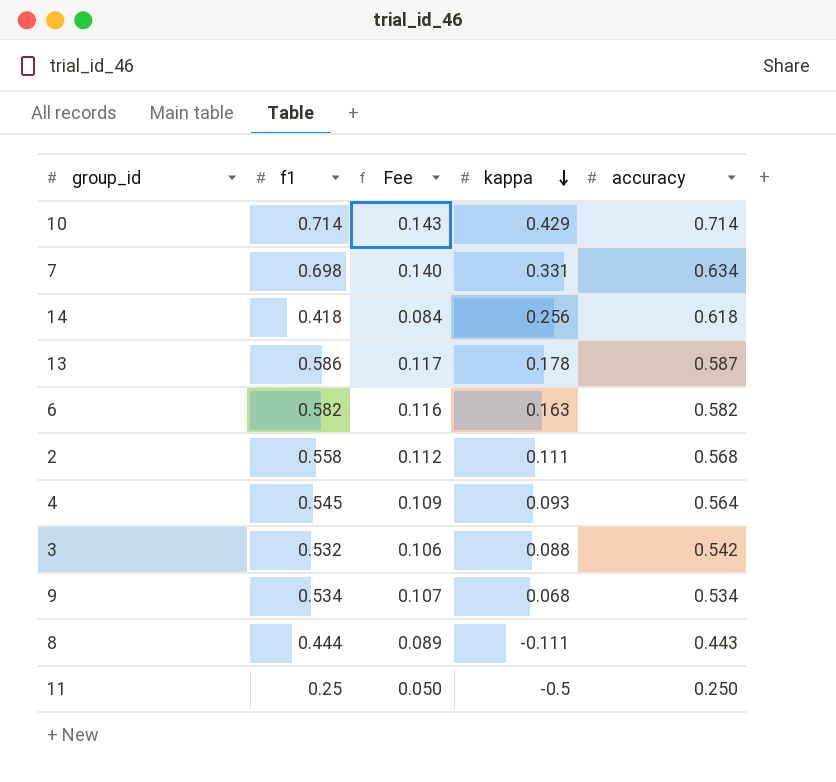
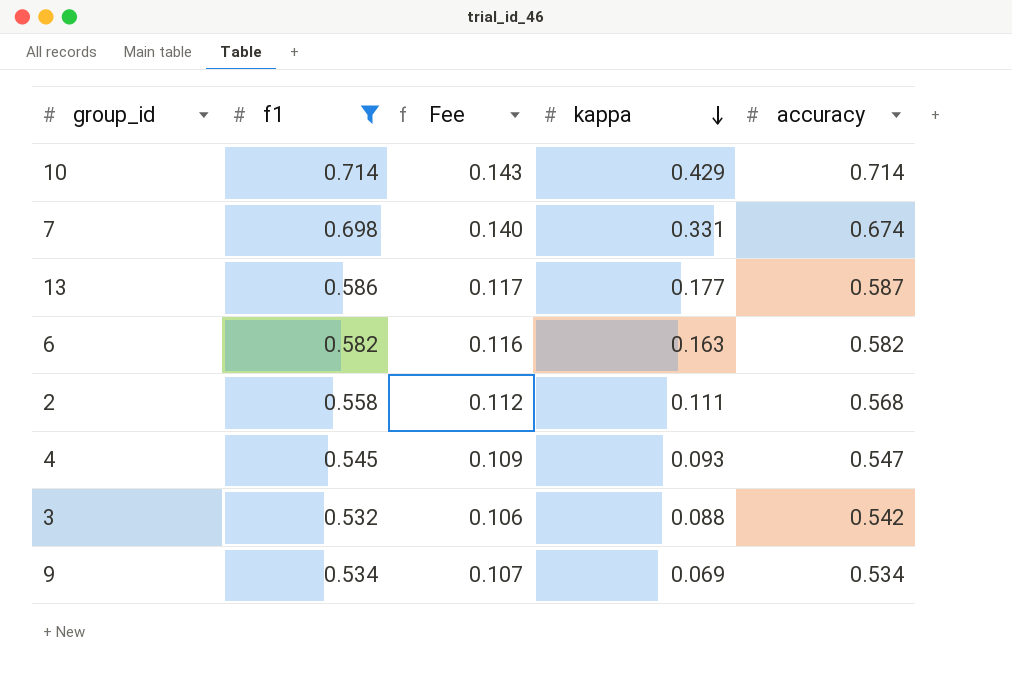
filter: none -> f1 >= 0.532
7 | accuracy: 0.634 -> 0.674
13 | kappa: 0.178 -> 0.177
4 | accuracy: 0.564 -> 0.547
9 | kappa: 0.068 -> 0.069

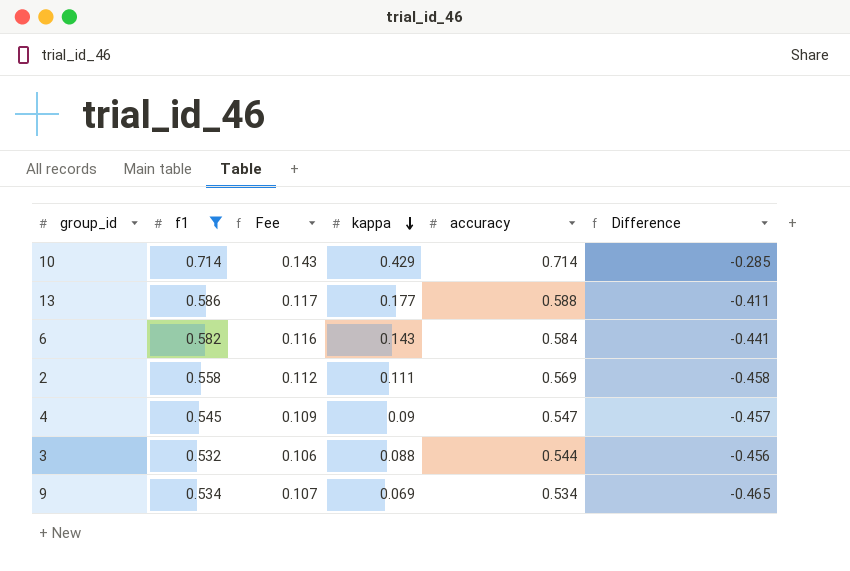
column Difference | formula: none -> [kappa] - [accuracy]
row 7: 0.698 | 0.140 | 0.331 | 0.674 -> none
13 | accuracy: 0.587 -> 0.588
6 | kappa: 0.163 -> 0.143
6 | accuracy: 0.582 -> 0.584
2 | accuracy: 0.568 -> 0.569
4 | kappa: 0.093 -> 0.09
3 | accuracy: 0.542 -> 0.544

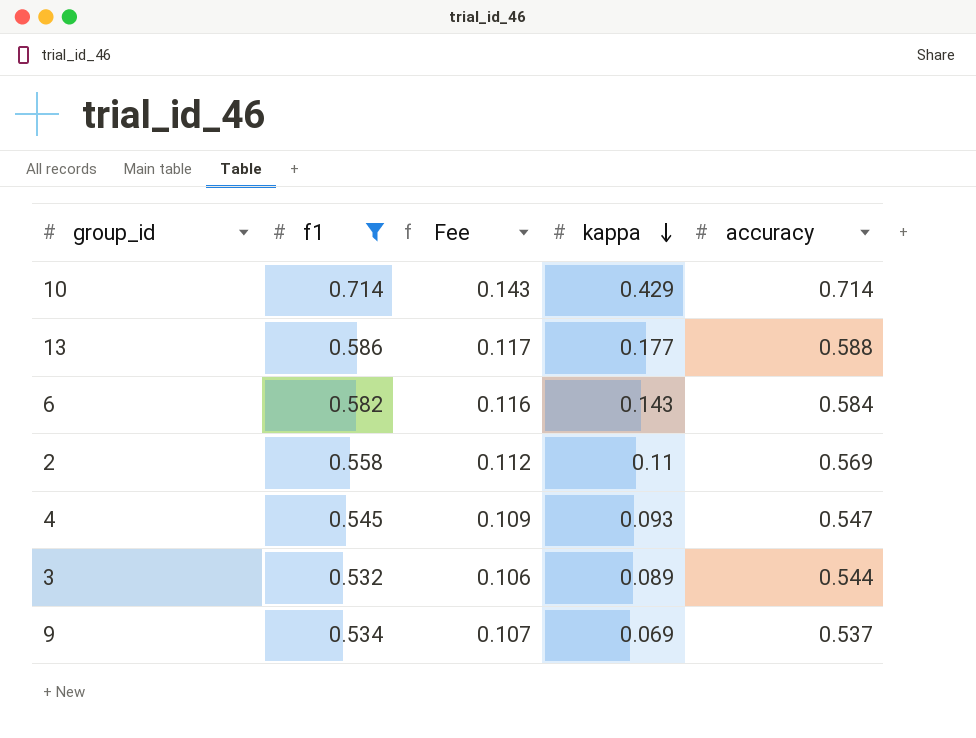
column Difference | formula: [kappa] - [accuracy] -> none
2 | kappa: 0.111 -> 0.11
4 | kappa: 0.09 -> 0.093
3 | kappa: 0.088 -> 0.089
9 | accuracy: 0.534 -> 0.537

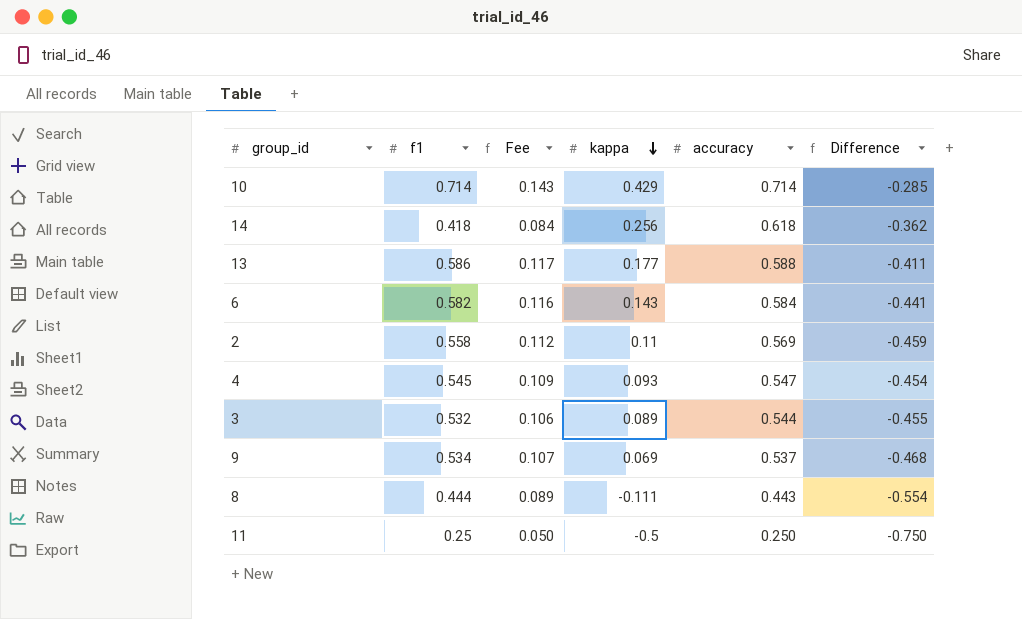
filter: f1 >= 0.532 -> none
column Difference | formula: none -> [kappa] - [accuracy]

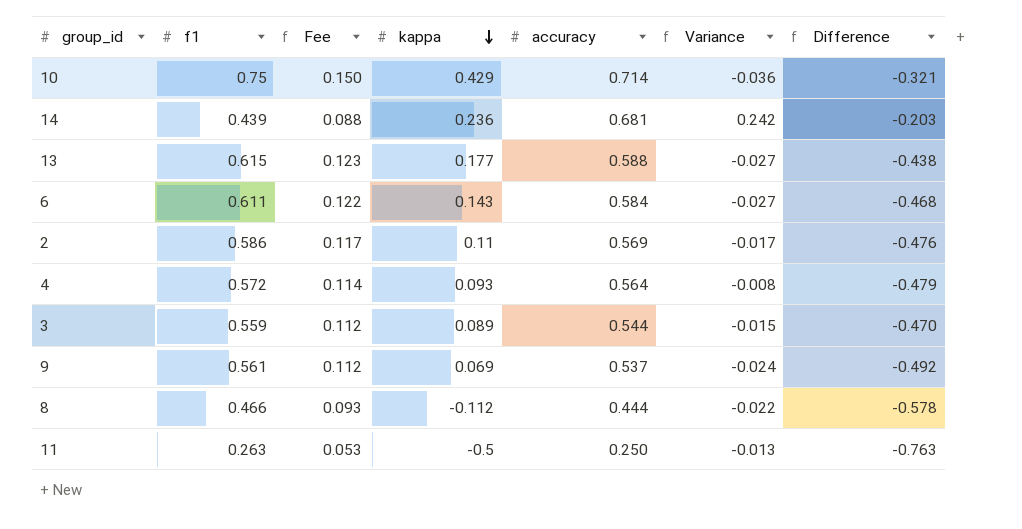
column Variance | formula: none -> [accuracy] - [f1]
column Difference | formula: [kappa] - [accuracy] -> [kappa] - [f1]
10 | f1: 0.714 -> 0.75
10 | Fee: 0.143 -> 0.150
14 | f1: 0.418 -> 0.439
14 | Fee: 0.084 -> 0.088
14 | kappa: 0.256 -> 0.236
14 | accuracy: 0.618 -> 0.681
13 | f1: 0.586 -> 0.615
13 | Fee: 0.117 -> 0.123
6 | f1: 0.582 -> 0.611
6 | Fee: 0.116 -> 0.122
2 | f1: 0.558 -> 0.586
2 | Fee: 0.112 -> 0.117
4 | f1: 0.545 -> 0.572
4 | Fee: 0.109 -> 0.114
4 | accuracy: 0.547 -> 0.564
3 | f1: 0.532 -> 0.559
3 | Fee: 0.106 -> 0.112
9 | f1: 0.534 -> 0.561
9 | Fee: 0.107 -> 0.112
8 | f1: 0.444 -> 0.466
8 | Fee: 0.089 -> 0.093
8 | kappa: -0.111 -> -0.112
8 | accuracy: 0.443 -> 0.444
11 | f1: 0.25 -> 0.263
11 | Fee: 0.050 -> 0.053

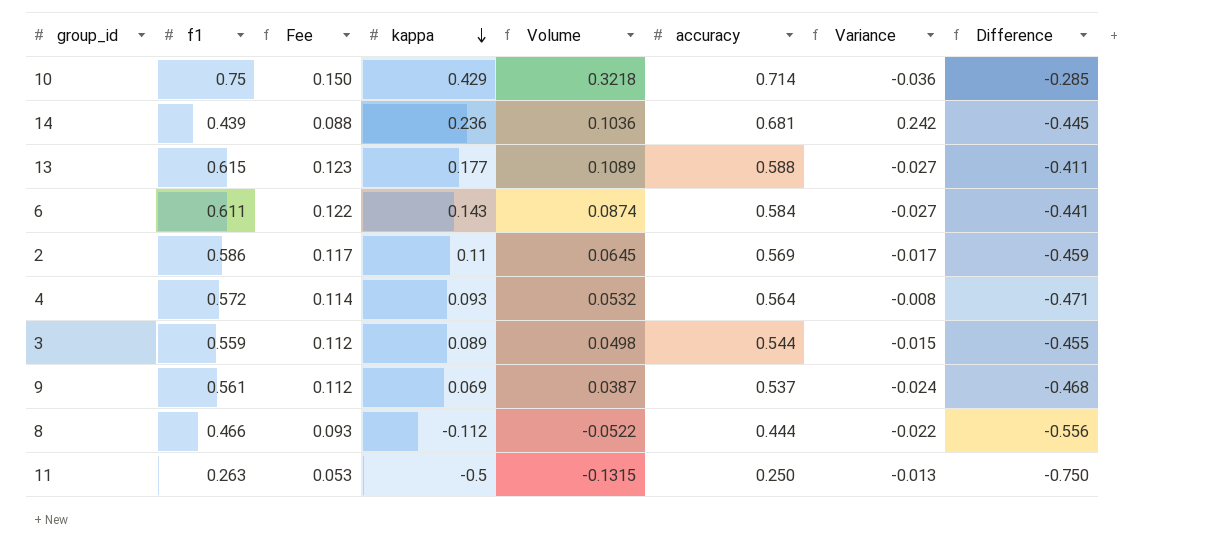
column Volume | formula: none -> [f1] * [kappa]
column Difference | formula: [kappa] - [f1] -> [kappa] - [accuracy]

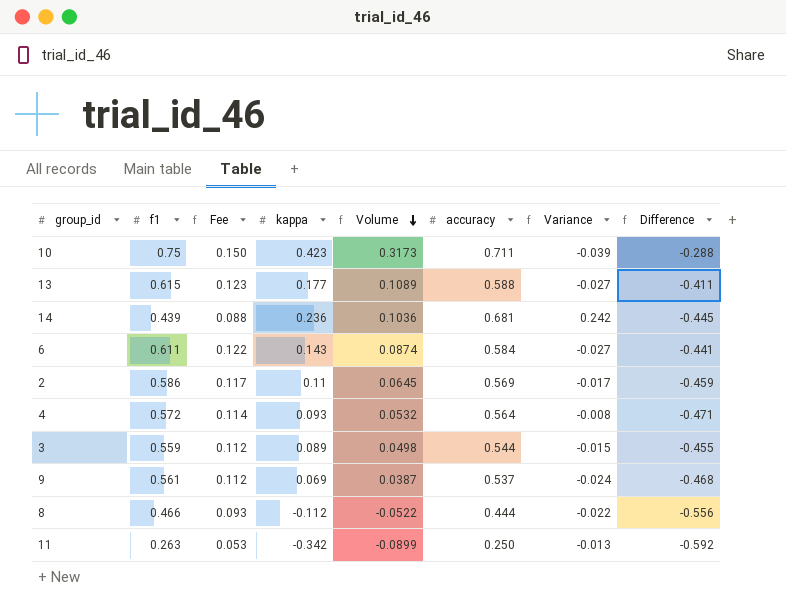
row order: kappa descending -> Volume descending
10 | kappa: 0.429 -> 0.423
10 | Volume: 0.3218 -> 0.3173
10 | accuracy: 0.714 -> 0.711
10 | Variance: -0.036 -> -0.039
10 | Difference: -0.285 -> -0.288
11 | kappa: -0.5 -> -0.342
11 | Volume: -0.1315 -> -0.0899
11 | Difference: -0.750 -> -0.592

